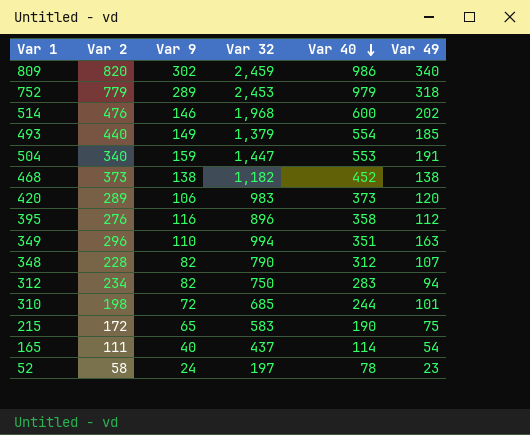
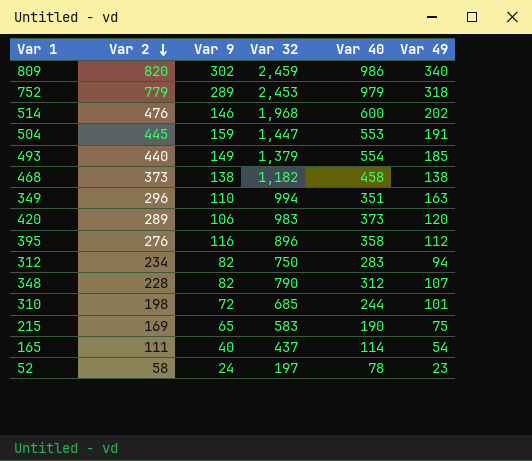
row order: Var 40 descending -> Var 2 descending
504 | Var 2: 340 -> 445
468 | Var 40: 452 -> 458
215 | Var 2: 172 -> 169

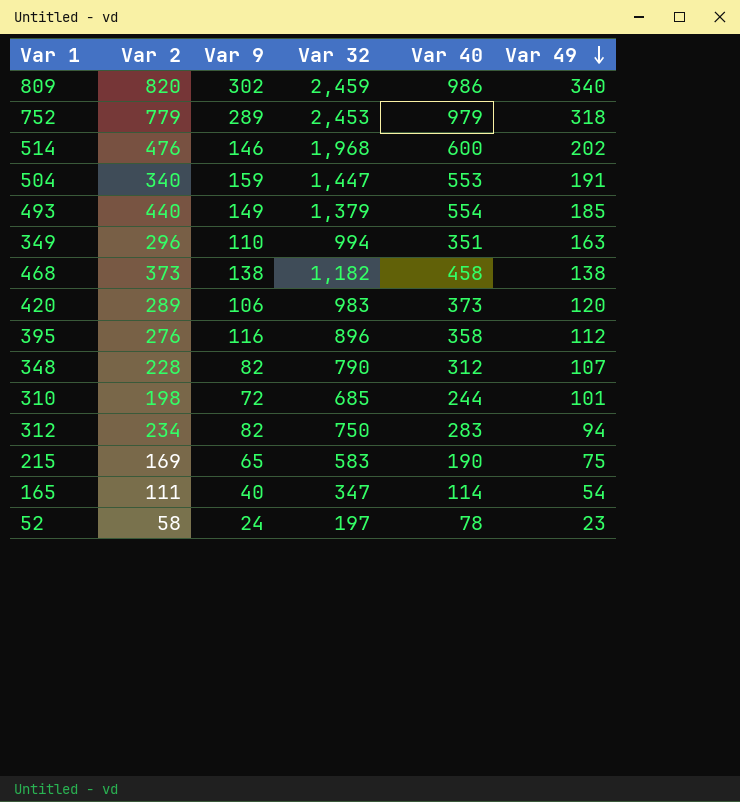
row order: Var 2 descending -> Var 49 descending
504 | Var 2: 445 -> 340
165 | Var 32: 437 -> 347

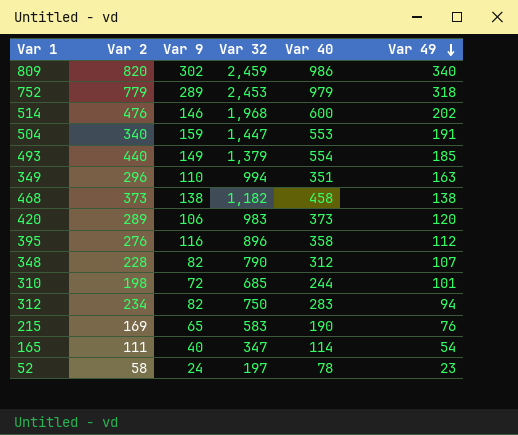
215 | Var 49: 75 -> 76

